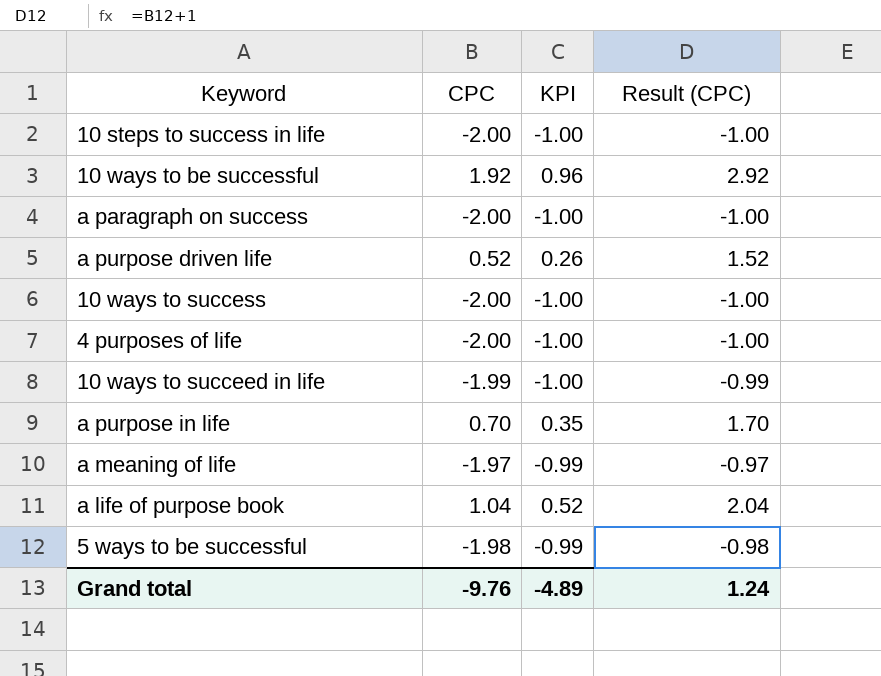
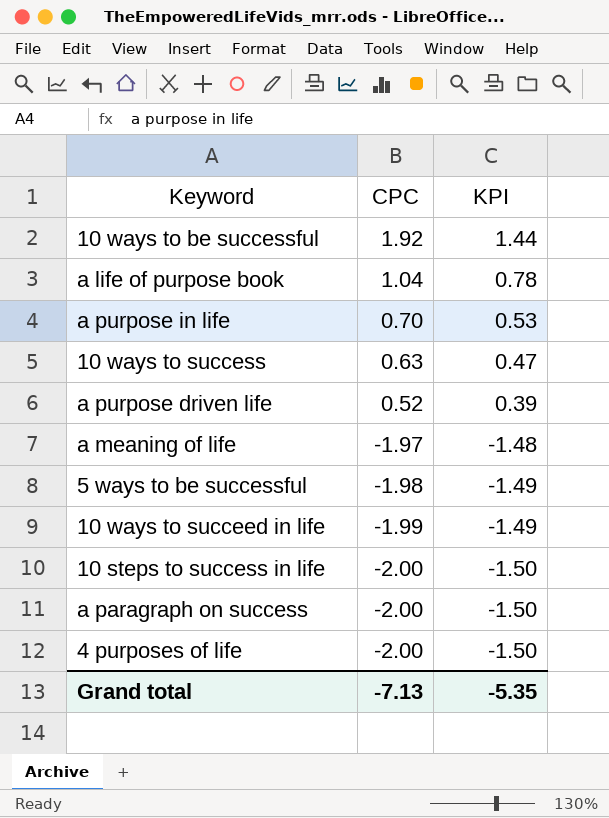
row order: none -> CPC descending
column Result (CPC) | formula: [CPC] + 1 -> none
column KPI | formula: [CPC] * 0.5 -> [CPC] * 0.75
10 ways to success | CPC: -2.00 -> 0.63
Grand total | CPC: -9.76 -> -7.13
Grand total | KPI: -4.89 -> -5.35

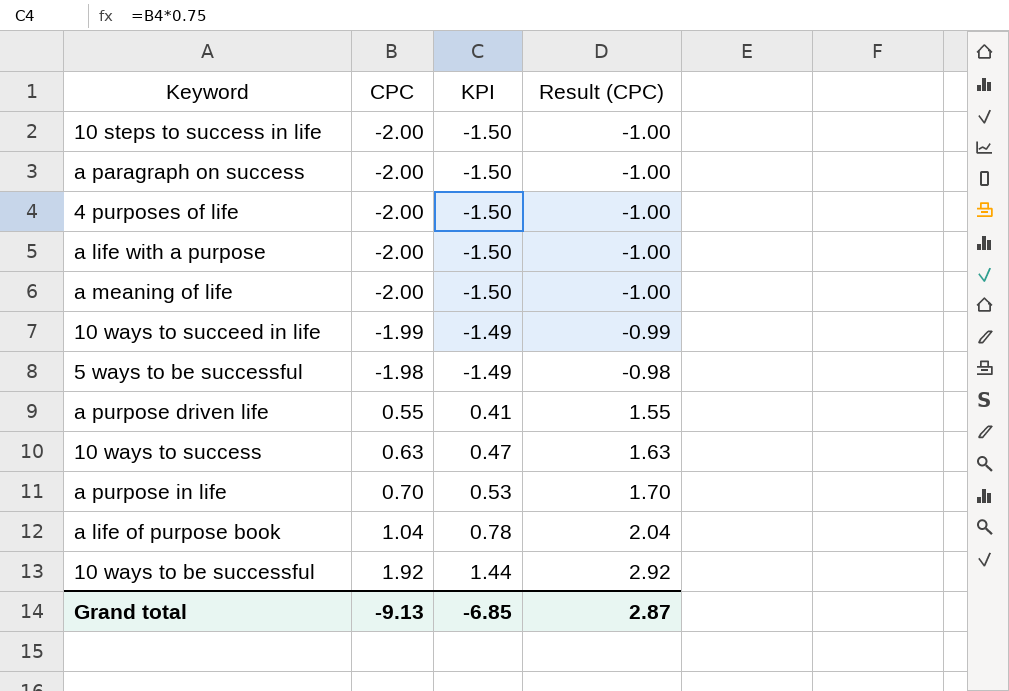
row order: CPC descending -> CPC ascending
column Result (CPC) | formula: none -> [CPC] + 1
row a life with a purpose: none -> -2.00 | -1.50 | -1.00
a meaning of life | CPC: -1.97 -> -2.00
a meaning of life | KPI: -1.48 -> -1.50
a purpose driven life | CPC: 0.52 -> 0.55
a purpose driven life | KPI: 0.39 -> 0.41
Grand total | CPC: -7.13 -> -9.13
Grand total | KPI: -5.35 -> -6.85

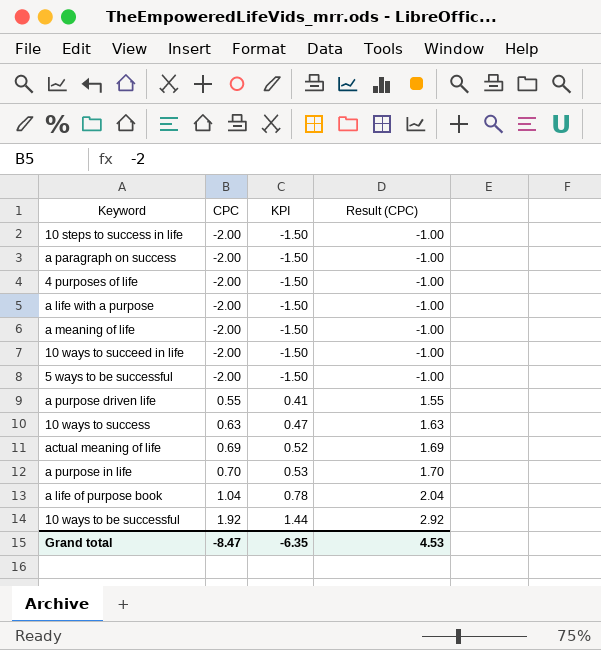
10 ways to succeed in life | CPC: -1.99 -> -2.00
10 ways to succeed in life | KPI: -1.49 -> -1.50
10 ways to succeed in life | Result (CPC): -0.99 -> -1.00
5 ways to be successful | CPC: -1.98 -> -2.00
5 ways to be successful | KPI: -1.49 -> -1.50
5 ways to be successful | Result (CPC): -0.98 -> -1.00
row actual meaning of life: none -> 0.69 | 0.52 | 1.69
Grand total | CPC: -9.13 -> -8.47
Grand total | KPI: -6.85 -> -6.35
Grand total | Result (CPC): 2.87 -> 4.53

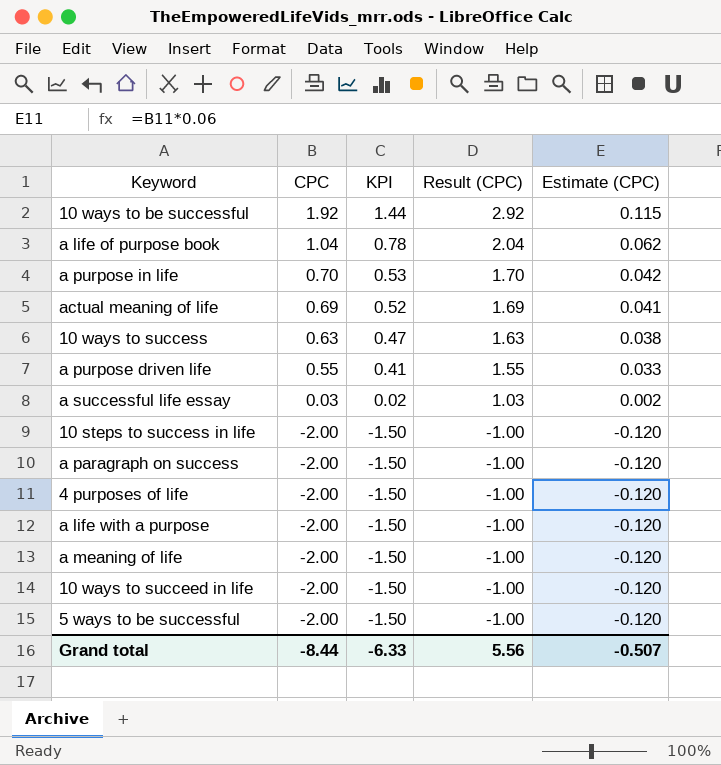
row order: CPC ascending -> CPC descending
column Estimate (CPC) | formula: none -> [CPC] * 0.06
row a successful life essay: none -> 0.03 | 0.02 | 1.03 | 0.002
Grand total | CPC: -8.47 -> -8.44
Grand total | KPI: -6.35 -> -6.33
Grand total | Result (CPC): 4.53 -> 5.56

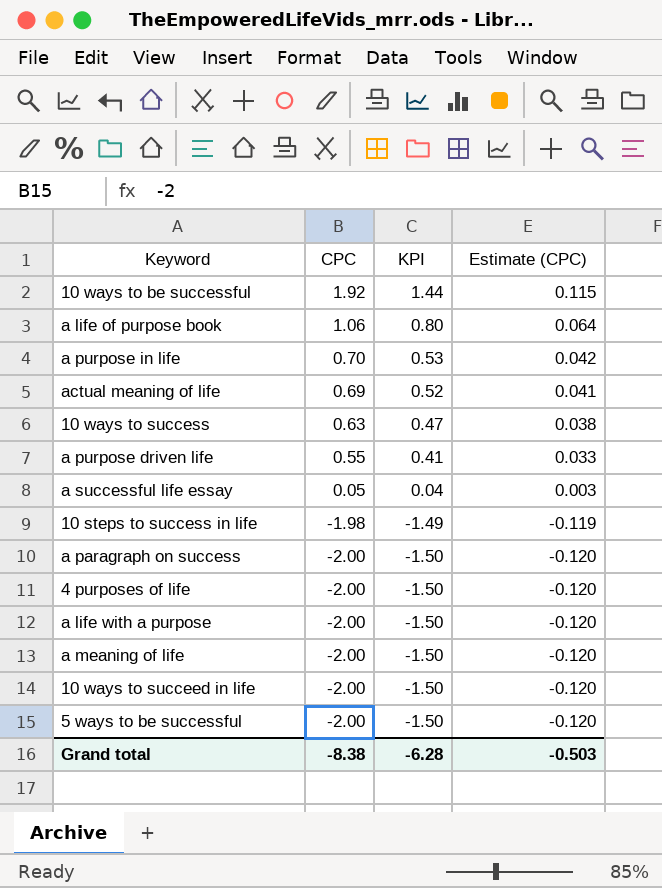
column Result (CPC) | formula: [CPC] + 1 -> none
a life of purpose book | CPC: 1.04 -> 1.06
a life of purpose book | KPI: 0.78 -> 0.80
a life of purpose book | Estimate (CPC): 0.062 -> 0.064
a successful life essay | CPC: 0.03 -> 0.05
a successful life essay | KPI: 0.02 -> 0.04
a successful life essay | Estimate (CPC): 0.002 -> 0.003
10 steps to success in life | CPC: -2.00 -> -1.98
10 steps to success in life | KPI: -1.50 -> -1.49
10 steps to success in life | Estimate (CPC): -0.120 -> -0.119
Grand total | CPC: -8.44 -> -8.38
Grand total | KPI: -6.33 -> -6.28
Grand total | Estimate (CPC): -0.507 -> -0.503

